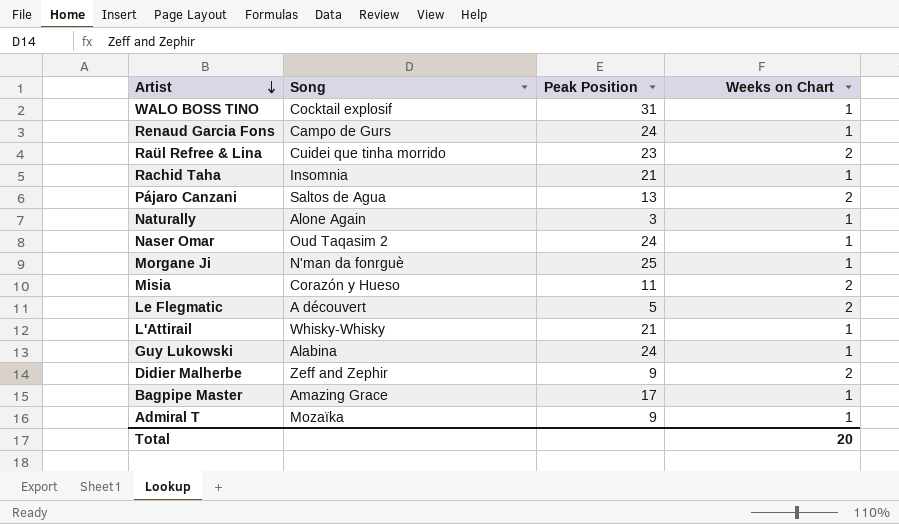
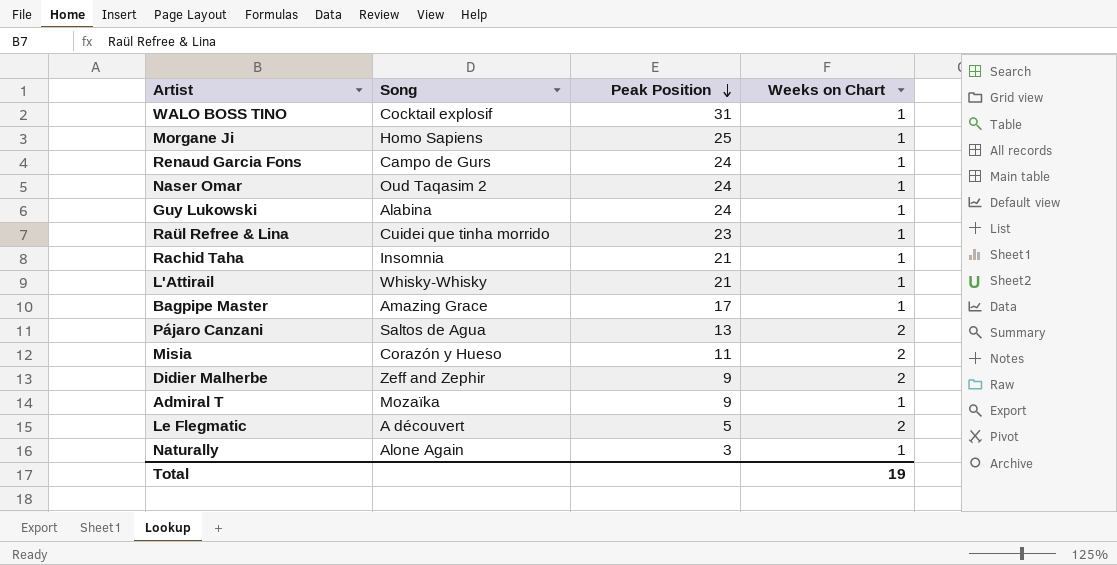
row order: Artist descending -> Peak Position descending
Morgane Ji | Song: N'man da fonrguè -> Homo Sapiens
Raül Refree & Lina | Weeks on Chart: 2 -> 1
Total | Weeks on Chart: 20 -> 19

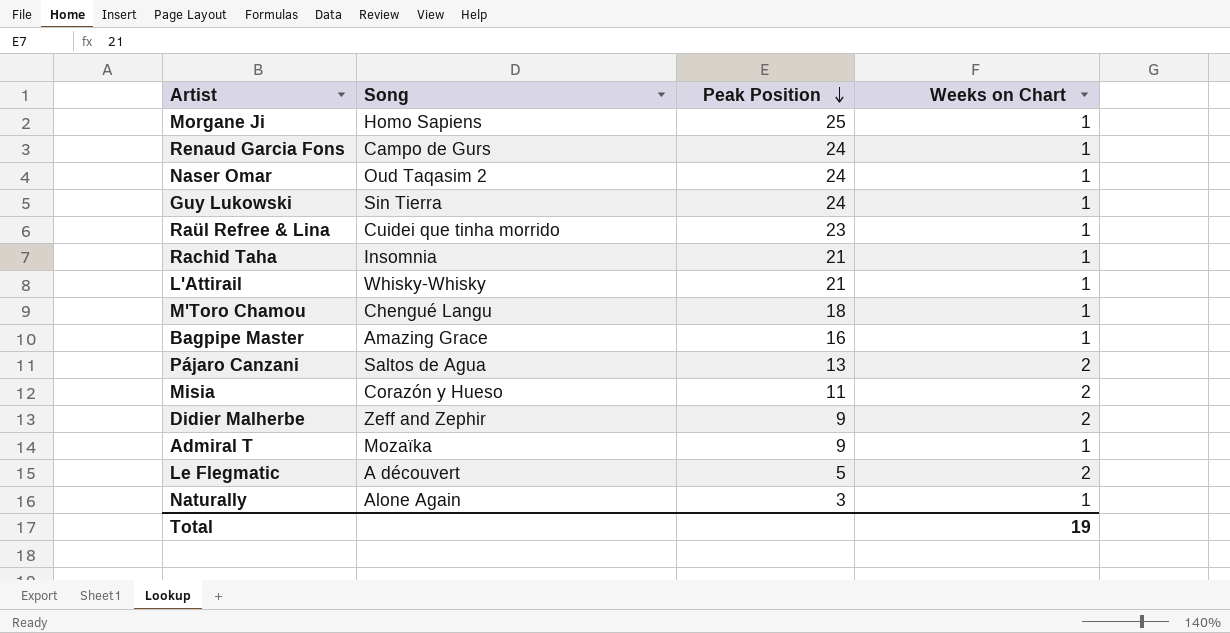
row WALO BOSS TINO: Cocktail explosif | 31 | 1 -> none
Guy Lukowski | Song: Alabina -> Sin Tierra
row M'Toro Chamou: none -> Chengué Langu | 18 | 1
Bagpipe Master | Peak Position: 17 -> 16

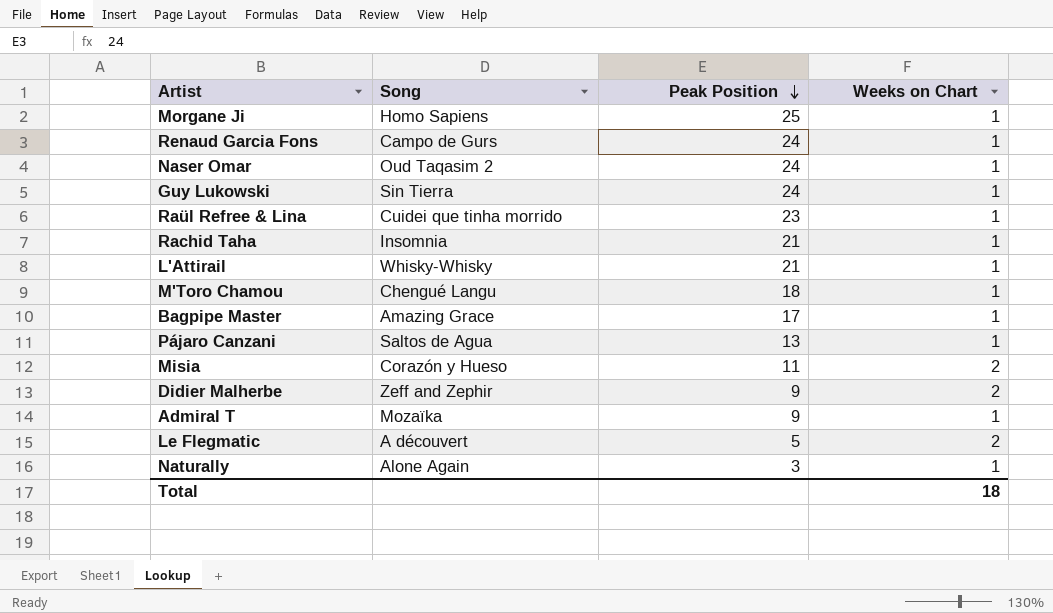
Bagpipe Master | Peak Position: 16 -> 17
Pájaro Canzani | Weeks on Chart: 2 -> 1
Total | Weeks on Chart: 19 -> 18

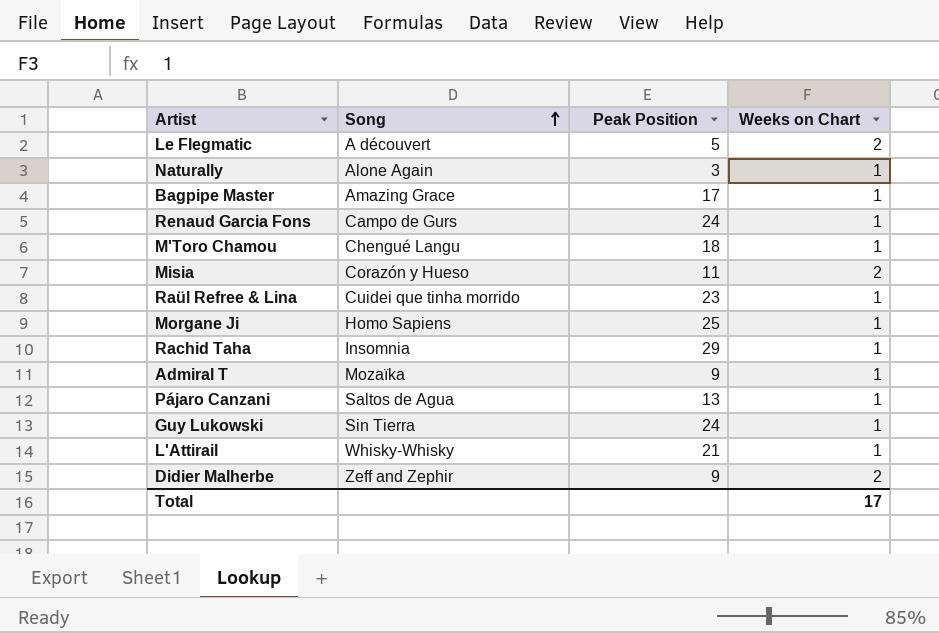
row order: Peak Position descending -> Song ascending
row Naser Omar: Oud Taqasim 2 | 24 | 1 -> none
Rachid Taha | Peak Position: 21 -> 29
Total | Weeks on Chart: 18 -> 17

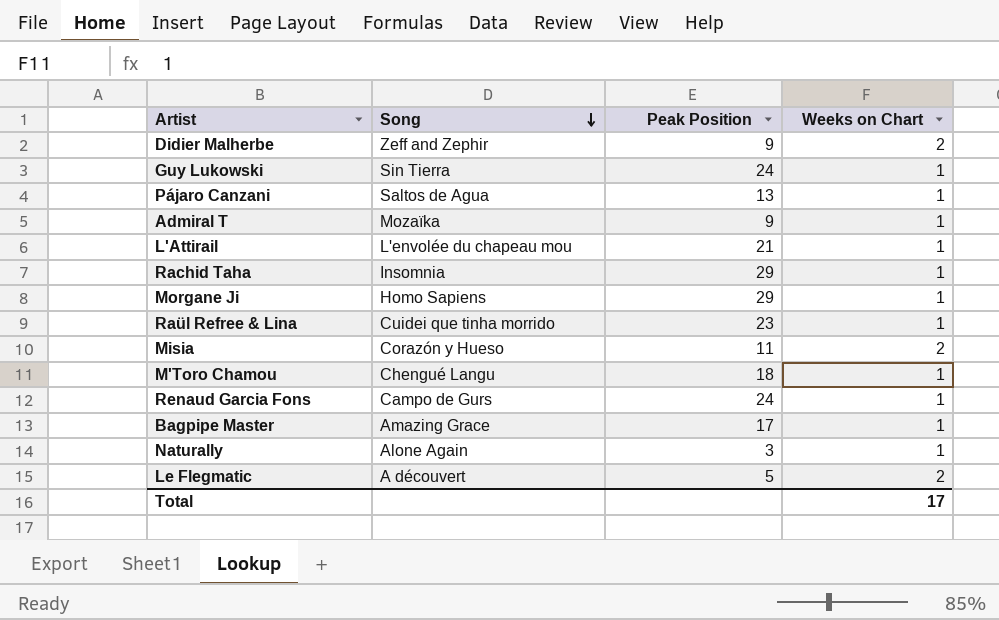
row order: Song ascending -> Song descending
L'Attirail | Song: Whisky-Whisky -> L'envolée du chapeau mou
Morgane Ji | Peak Position: 25 -> 29

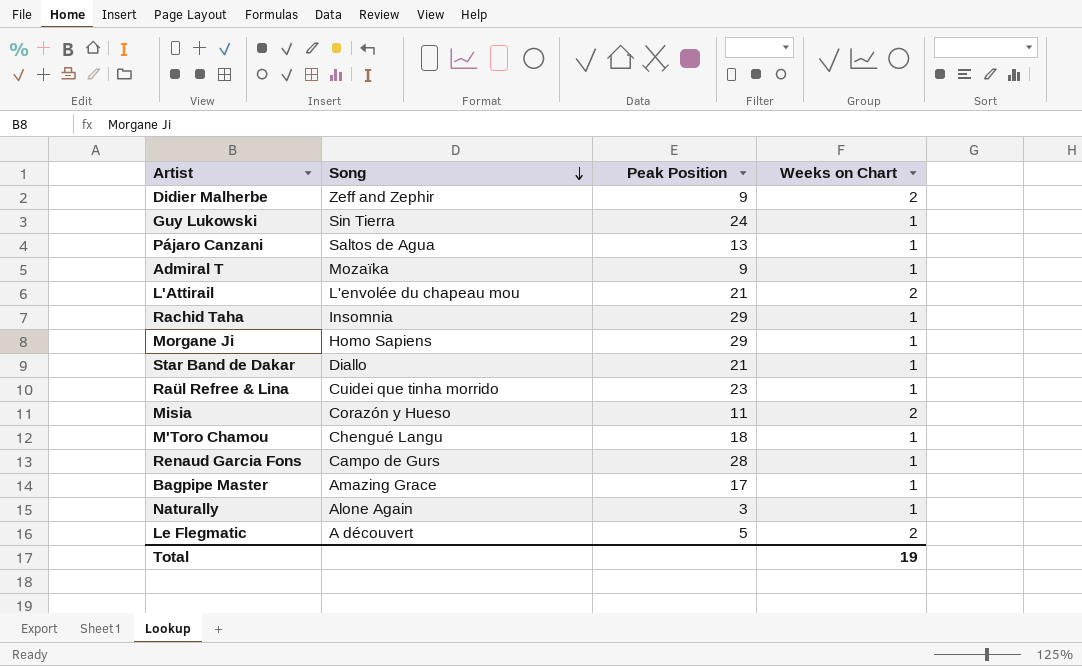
L'Attirail | Weeks on Chart: 1 -> 2
row Star Band de Dakar: none -> Diallo | 21 | 1
Renaud Garcia Fons | Peak Position: 24 -> 28
Total | Weeks on Chart: 17 -> 19

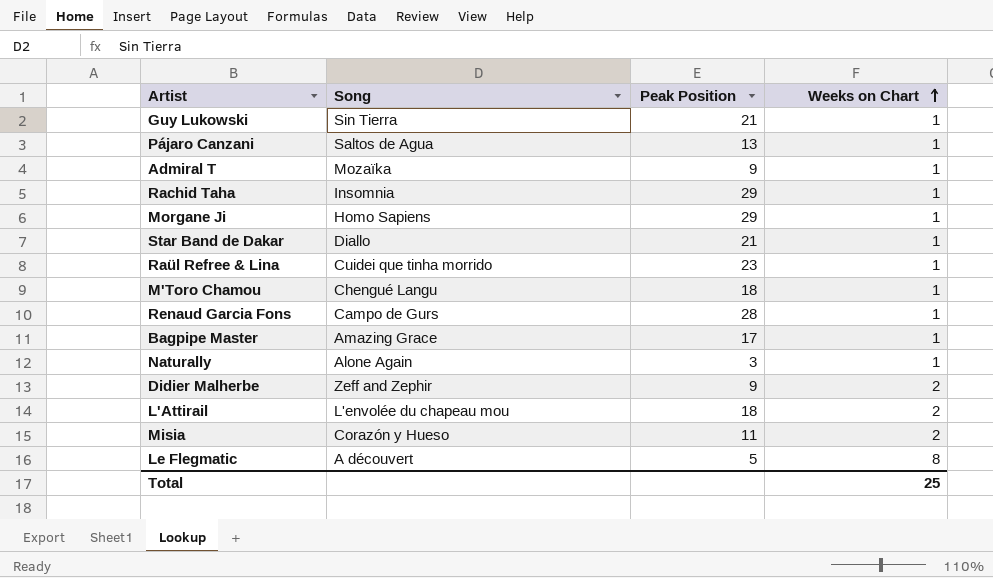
row order: Song descending -> Weeks on Chart ascending
Guy Lukowski | Peak Position: 24 -> 21
L'Attirail | Peak Position: 21 -> 18
Le Flegmatic | Weeks on Chart: 2 -> 8
Total | Weeks on Chart: 19 -> 25

